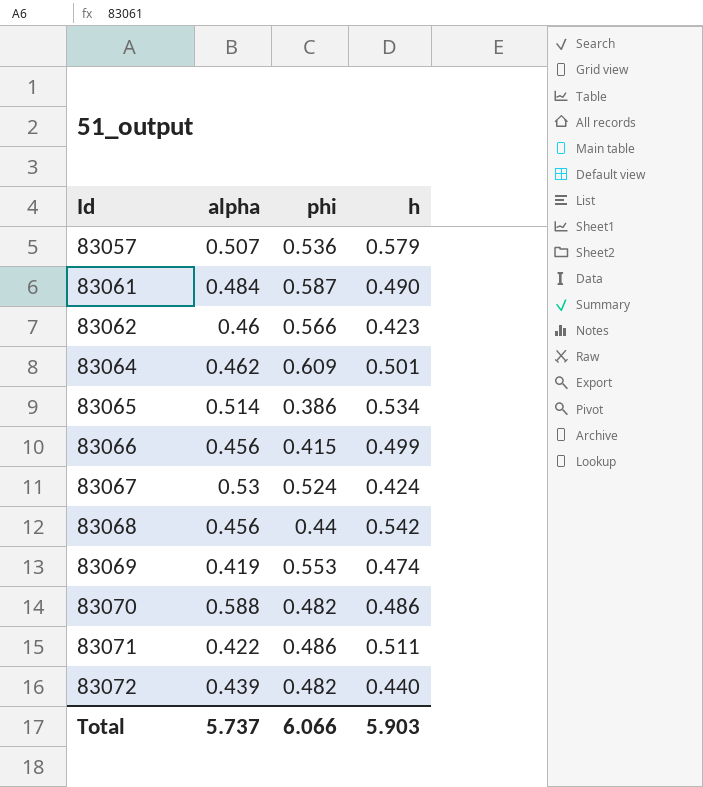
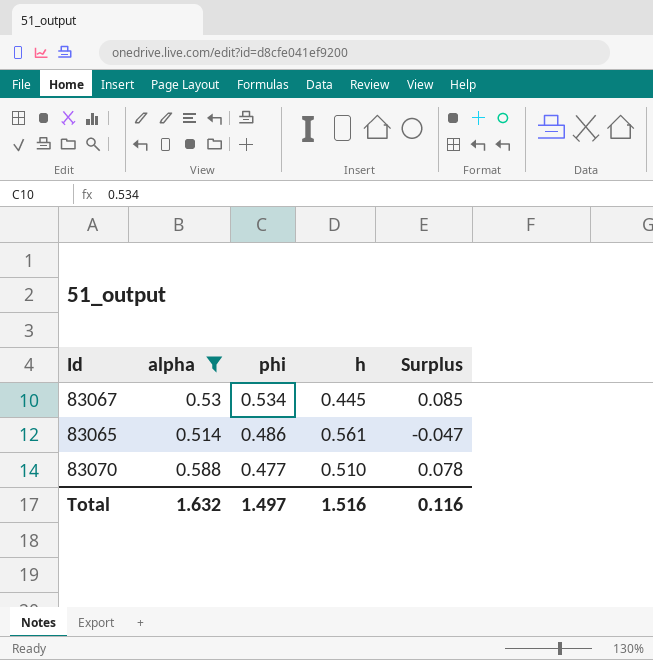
filter: none -> alpha >= 0.514
row order: Id ascending -> phi descending
column Surplus | formula: none -> [alpha] - [h]
83067 | phi: 0.524 -> 0.534
83067 | h: 0.424 -> 0.445
83065 | phi: 0.386 -> 0.486
83065 | h: 0.534 -> 0.561
83070 | phi: 0.482 -> 0.477
83070 | h: 0.486 -> 0.510
Total | alpha: 5.737 -> 1.632
Total | phi: 6.066 -> 1.497
Total | h: 5.903 -> 1.516

